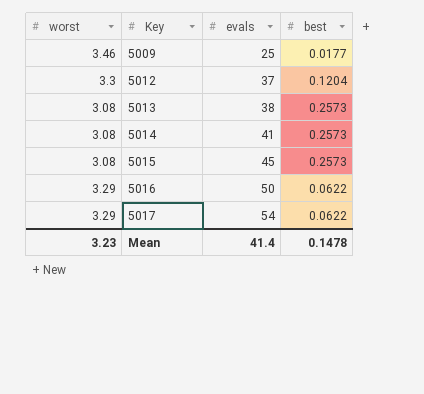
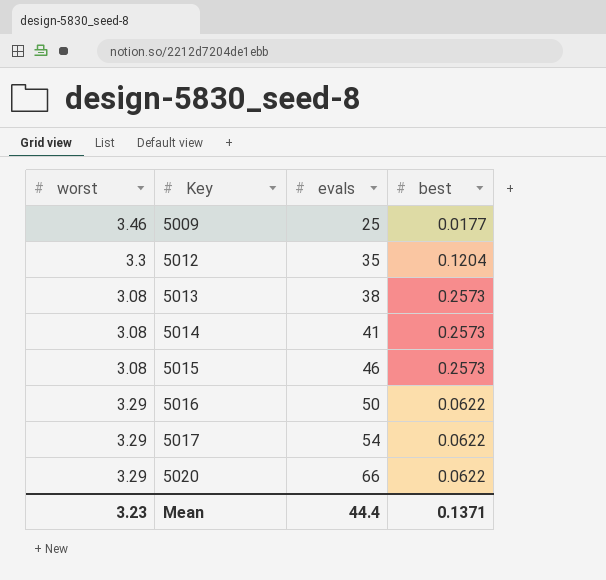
5012 | evals: 37 -> 35
5015 | evals: 45 -> 46
row 5020: none -> 3.29 | 66 | 0.0622
Mean | evals: 41.4 -> 44.4
Mean | best: 0.1478 -> 0.1371

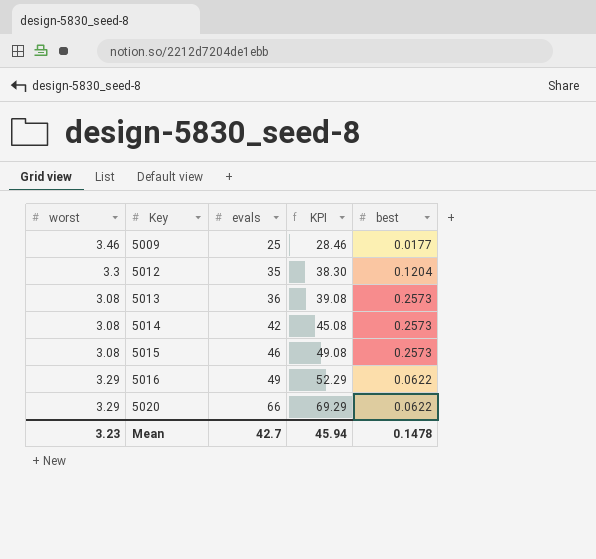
column KPI | formula: none -> [worst] + [evals]
row 5017: 3.29 | 54 | 0.0622 -> none
5013 | evals: 38 -> 36
5014 | evals: 41 -> 42
5016 | evals: 50 -> 49
Mean | evals: 44.4 -> 42.7
Mean | best: 0.1371 -> 0.1478

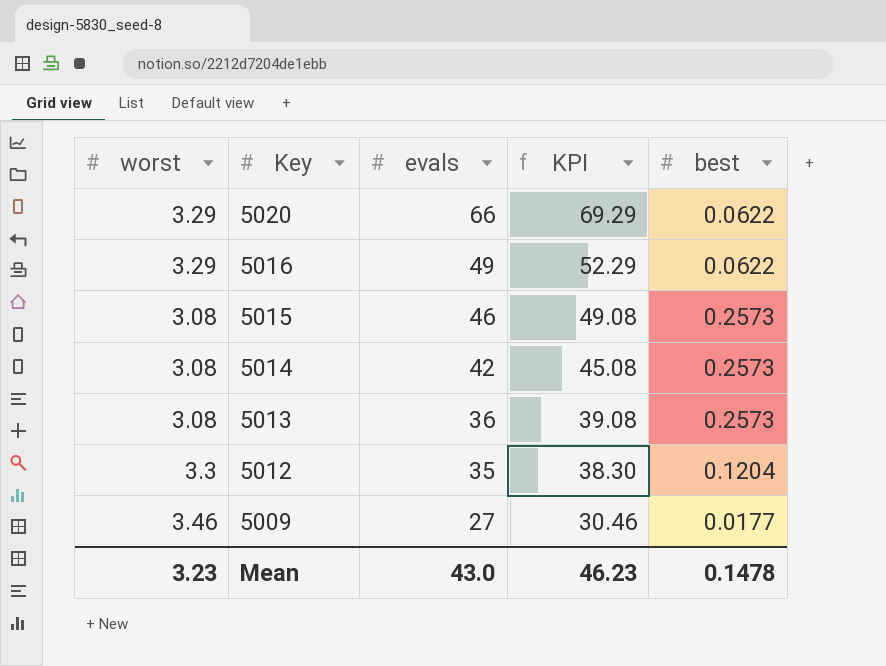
row order: Key ascending -> Key descending
5009 | evals: 25 -> 27
5009 | KPI: 28.46 -> 30.46
Mean | evals: 42.7 -> 43.0
Mean | KPI: 45.94 -> 46.23

